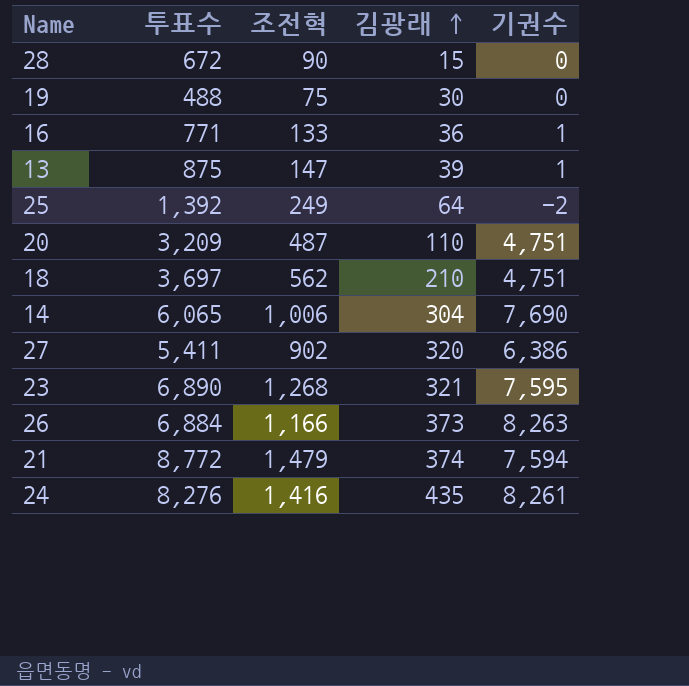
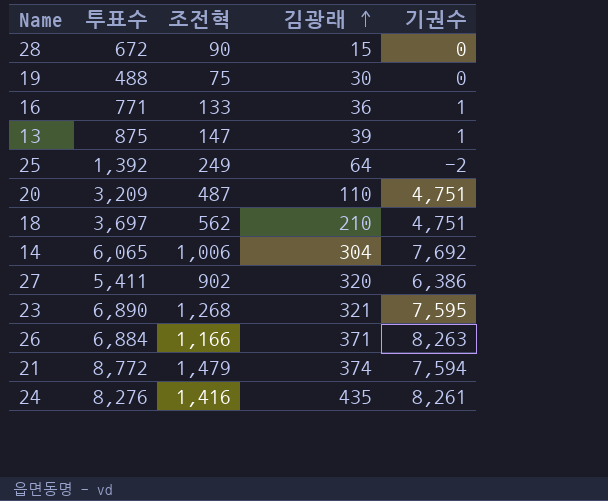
14 | 기권수: 7,690 -> 7,692
26 | 김광래: 373 -> 371

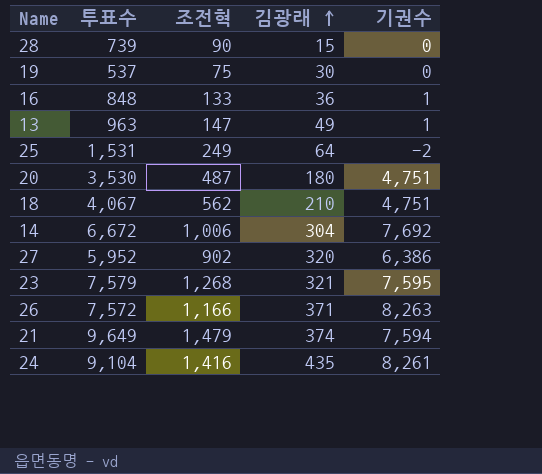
28 | 투표수: 672 -> 739
19 | 투표수: 488 -> 537
16 | 투표수: 771 -> 848
13 | 투표수: 875 -> 963
13 | 김광래: 39 -> 49
25 | 투표수: 1,392 -> 1,531
20 | 투표수: 3,209 -> 3,530
20 | 김광래: 110 -> 180
18 | 투표수: 3,697 -> 4,067
14 | 투표수: 6,065 -> 6,672
27 | 투표수: 5,411 -> 5,952
23 | 투표수: 6,890 -> 7,579
26 | 투표수: 6,884 -> 7,572
21 | 투표수: 8,772 -> 9,649
24 | 투표수: 8,276 -> 9,104

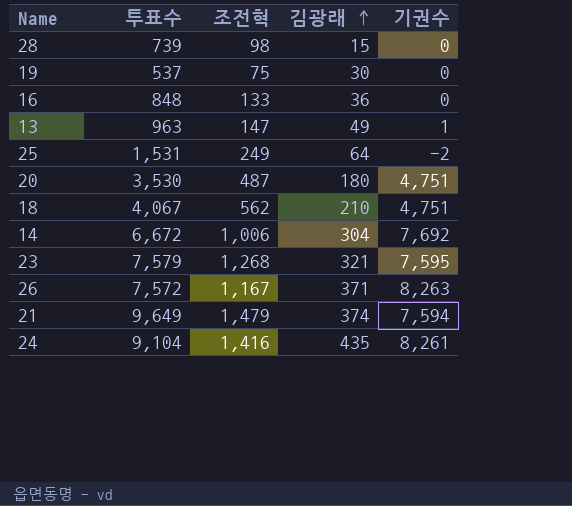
row 27: 5,952 | 902 | 320 | 6,386 -> none
28 | 조전혁: 90 -> 98
16 | 기권수: 1 -> 0
26 | 조전혁: 1,166 -> 1,167

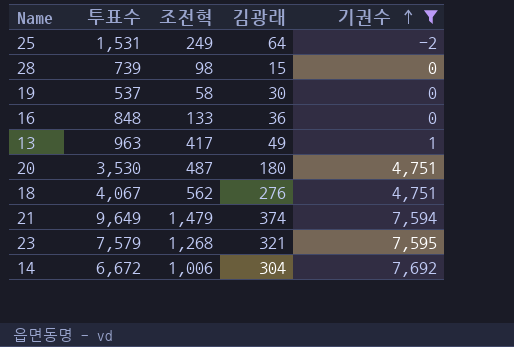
filter: none -> 기권수 <= 7,692
row order: 김광래 ascending -> 기권수 ascending
19 | 조전혁: 75 -> 58
13 | 조전혁: 147 -> 417
18 | 김광래: 210 -> 276

